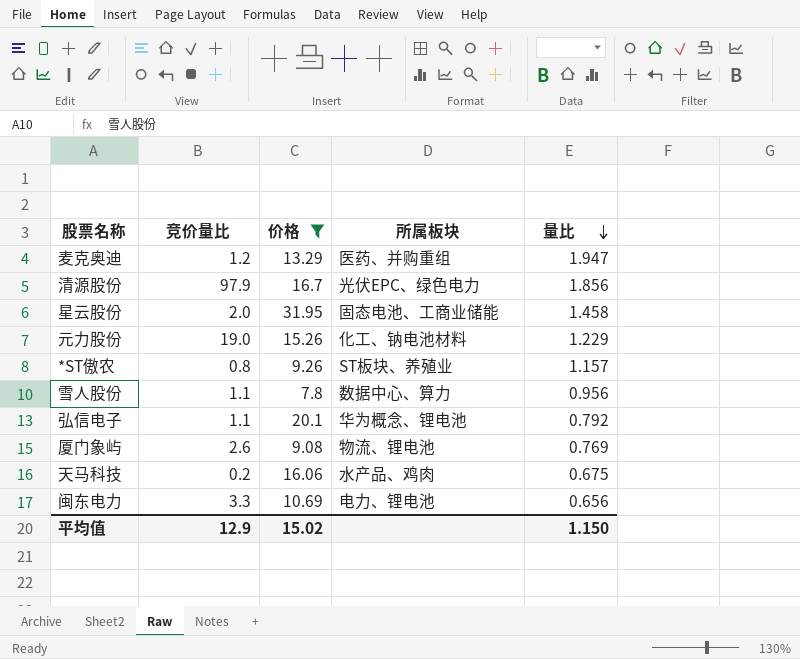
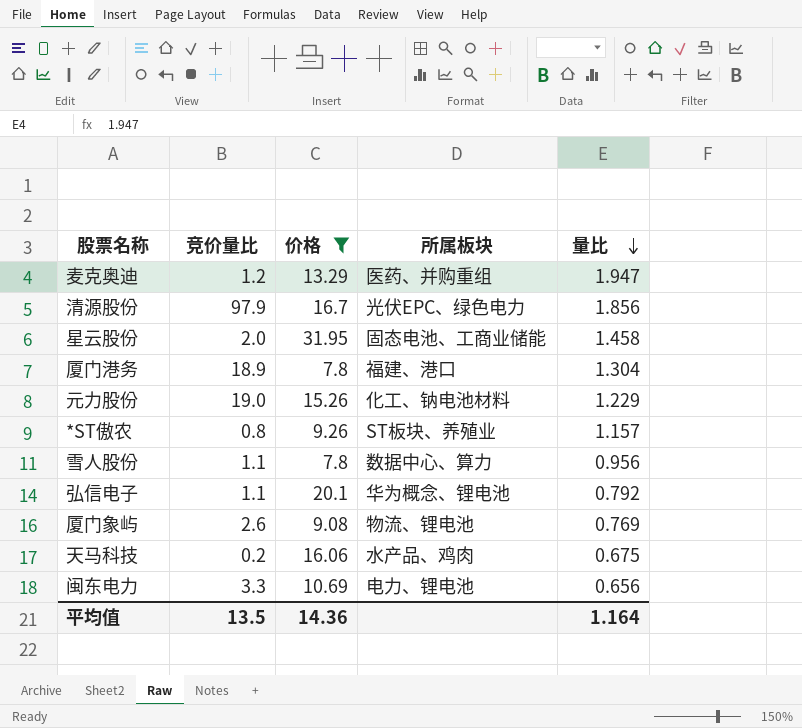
row 厦门港务: none -> 18.9 | 7.8 | 福建、港口 | 1.304
平均值 | 竞价量比: 12.9 -> 13.5
平均值 | 价格: 15.02 -> 14.36
平均值 | 量比: 1.150 -> 1.164

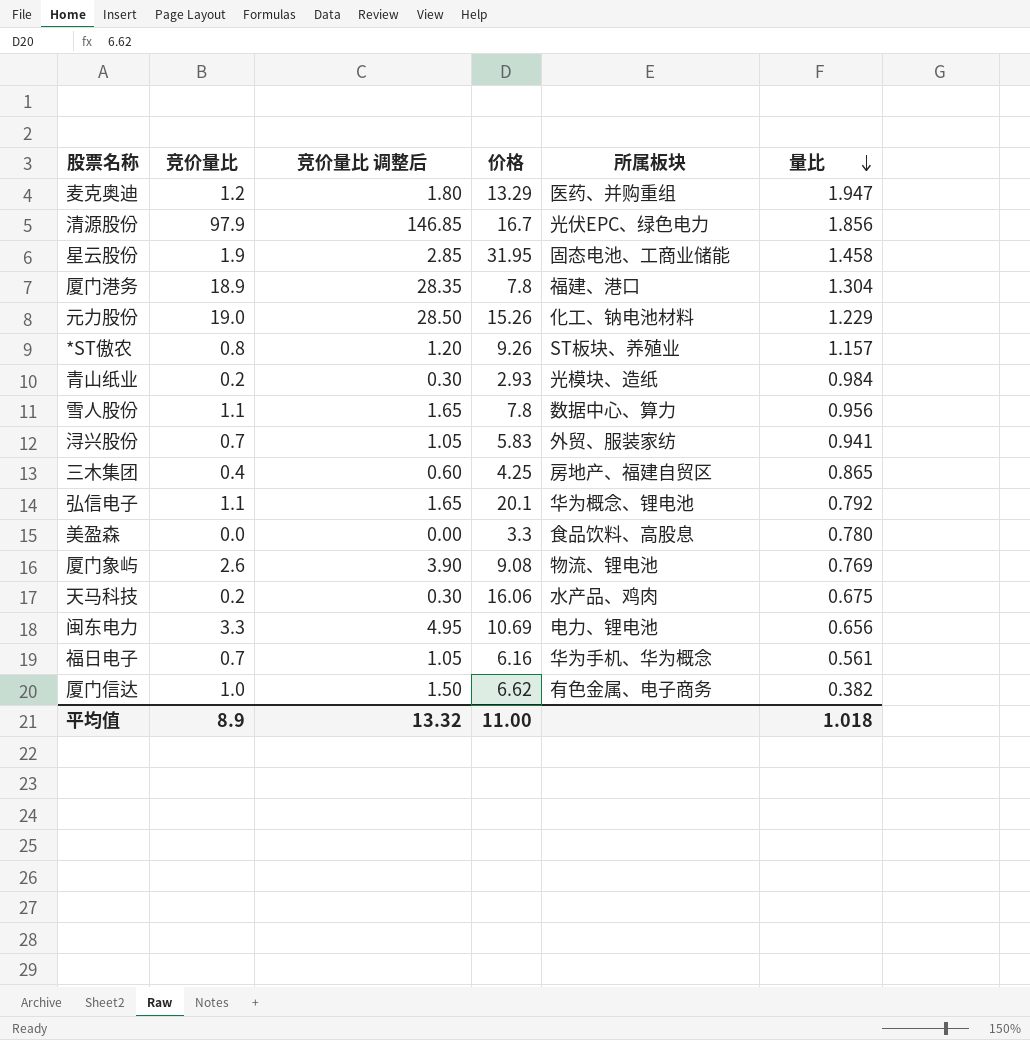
filter: 价格 >= 7.8 -> none
column 竞价量比 调整后 | formula: none -> [竞价量比] * 1.5
星云股份 | 竞价量比: 2.0 -> 1.9
平均值 | 竞价量比: 13.5 -> 8.9
平均值 | 价格: 14.36 -> 11.00
平均值 | 量比: 1.164 -> 1.018

